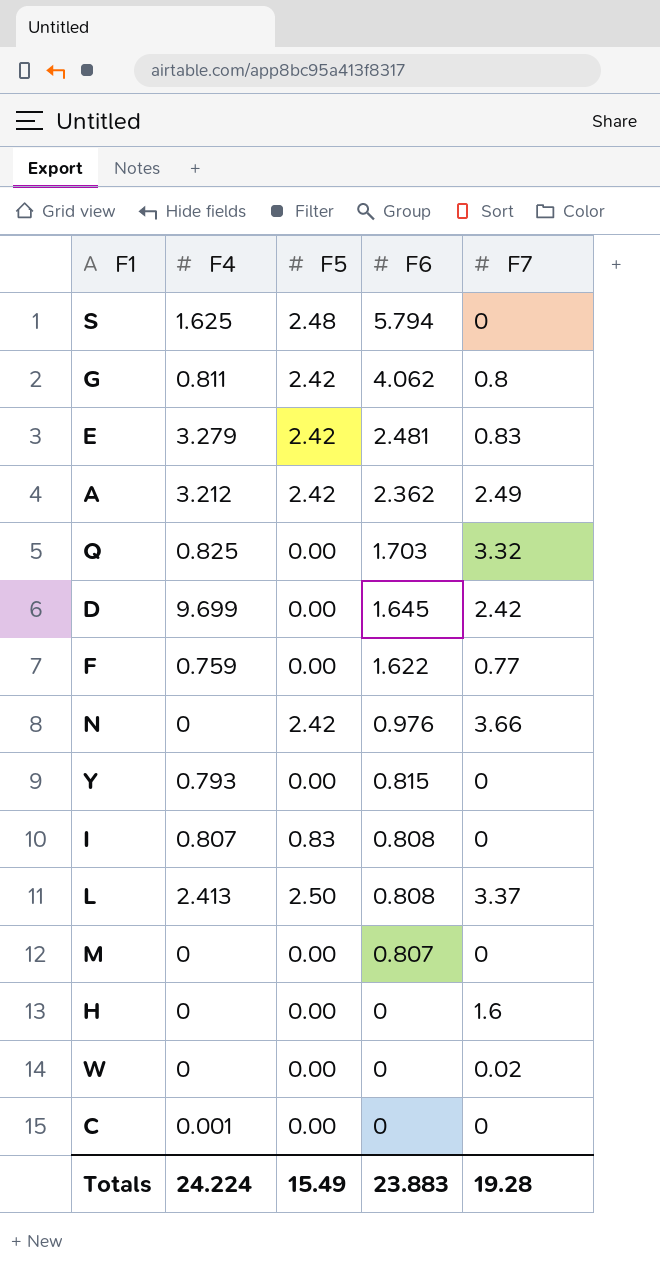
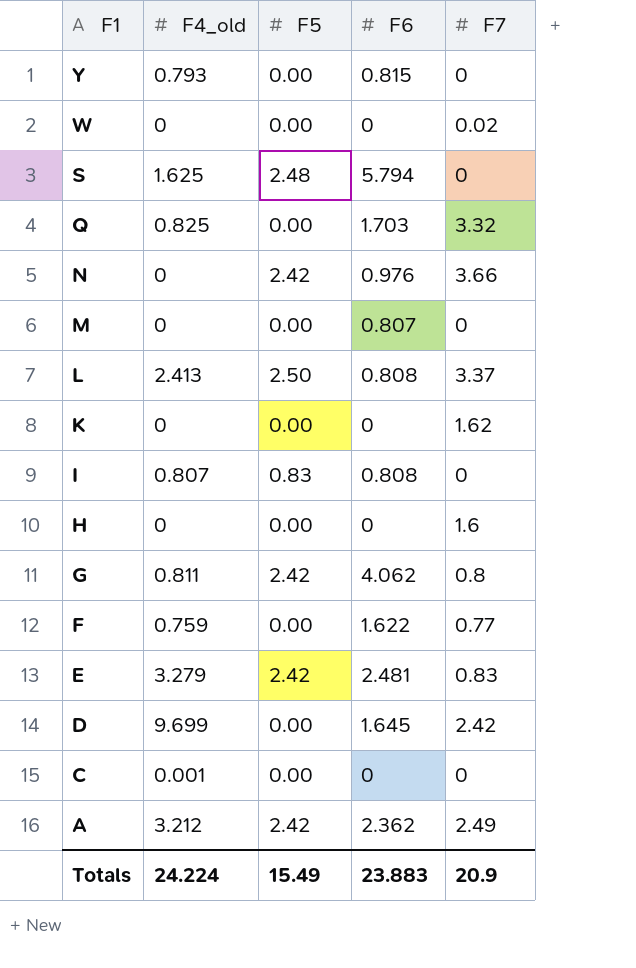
row order: F6 descending -> F1 descending
column name: F4 -> F4_old
row K: none -> 0 | 0.00 | 0 | 1.62
Totals | F7: 19.28 -> 20.9

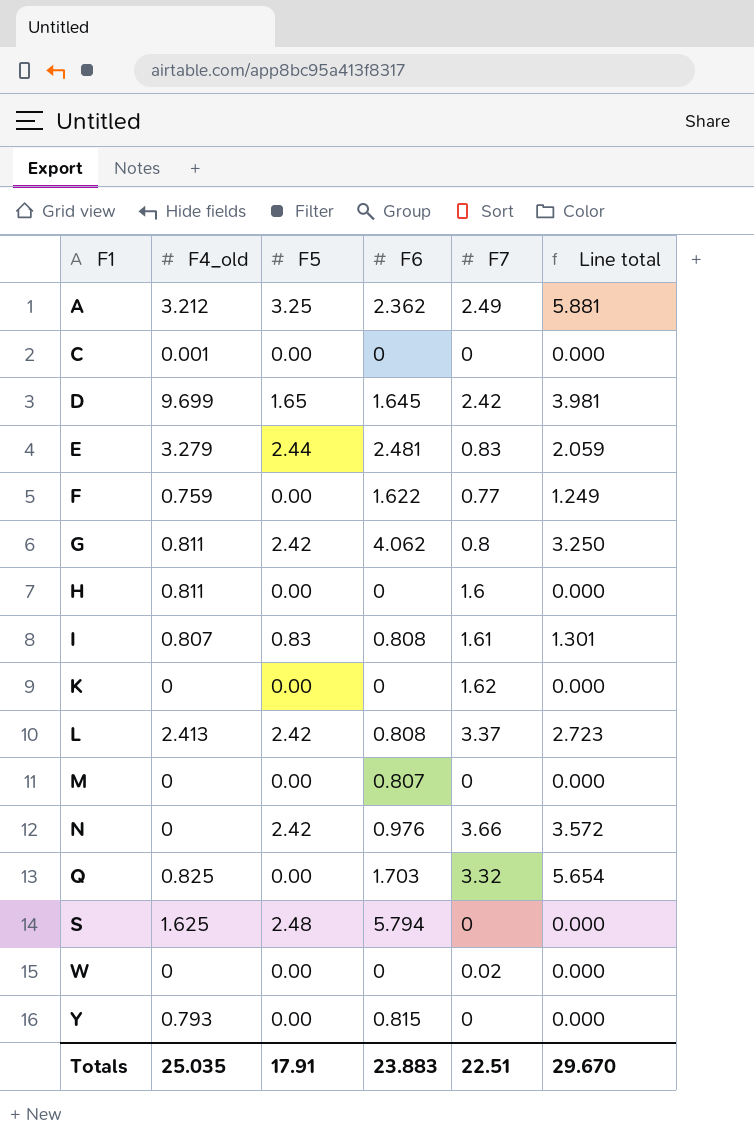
row order: F1 descending -> F1 ascending
column Line total | formula: none -> [F6] * [F7]
A | F5: 2.42 -> 3.25
D | F5: 0.00 -> 1.65
E | F5: 2.42 -> 2.44
H | F4_old: 0 -> 0.811
I | F7: 0 -> 1.61
L | F5: 2.50 -> 2.42
Totals | F4_old: 24.224 -> 25.035
Totals | F5: 15.49 -> 17.91
Totals | F7: 20.9 -> 22.51

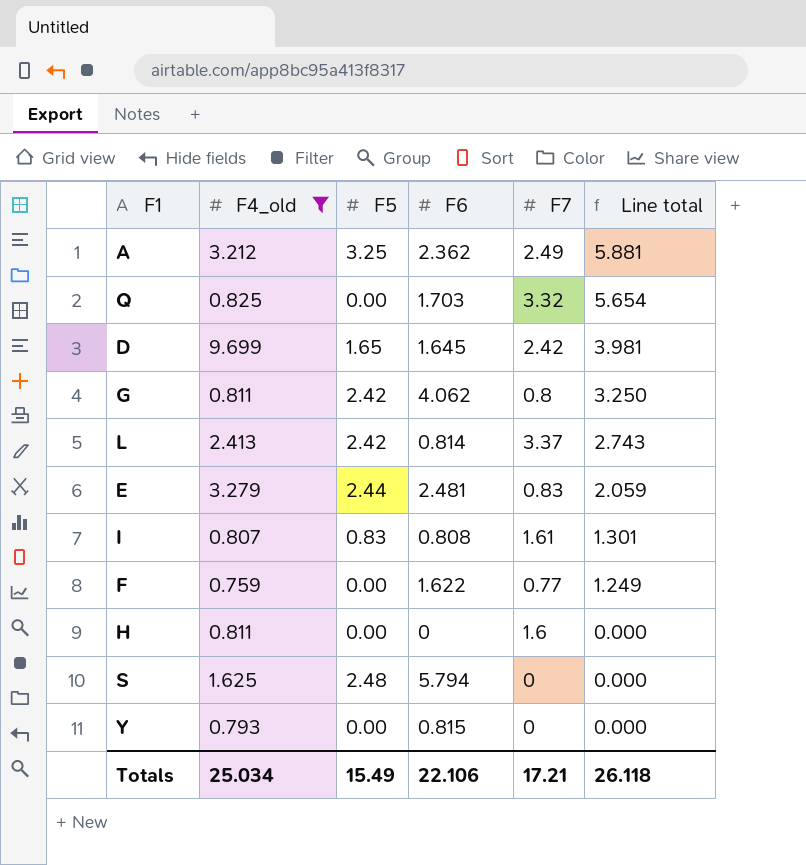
filter: none -> F4_old >= 0.759
row order: F1 ascending -> Line total descending
L | F6: 0.808 -> 0.814
L | Line total: 2.723 -> 2.743
Totals | F4_old: 25.035 -> 25.034
Totals | F5: 17.91 -> 15.49
Totals | F6: 23.883 -> 22.106
Totals | F7: 22.51 -> 17.21
Totals | Line total: 29.670 -> 26.118

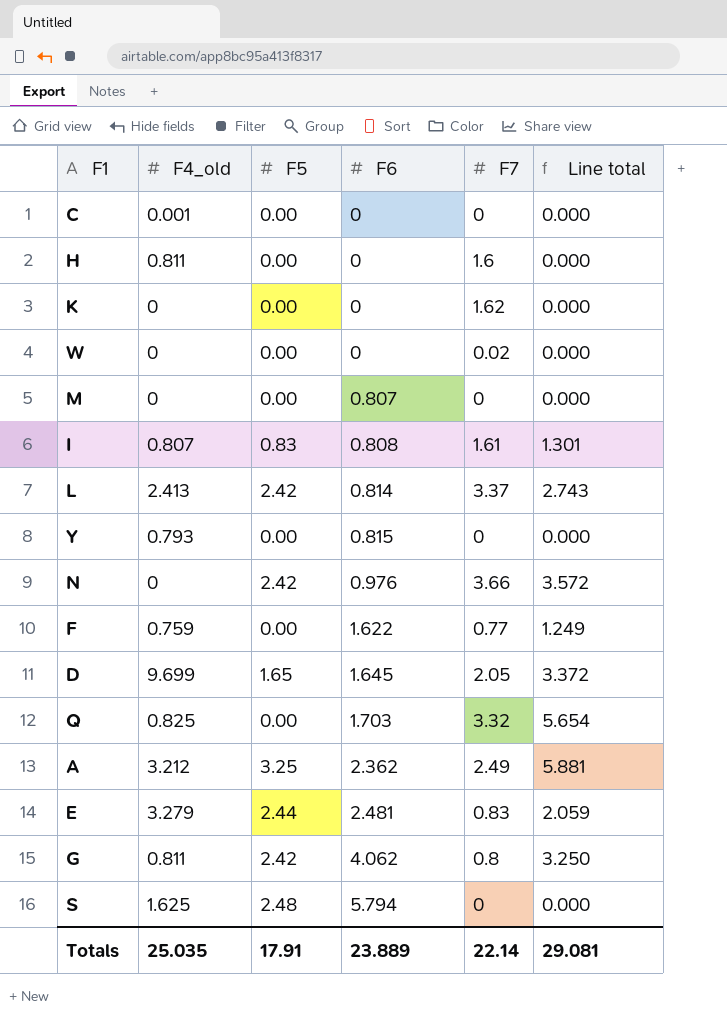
filter: F4_old >= 0.759 -> none
row order: Line total descending -> F6 ascending
D | F7: 2.42 -> 2.05
D | Line total: 3.981 -> 3.372
Totals | F4_old: 25.034 -> 25.035
Totals | F5: 15.49 -> 17.91
Totals | F6: 22.106 -> 23.889
Totals | F7: 17.21 -> 22.14
Totals | Line total: 26.118 -> 29.081

